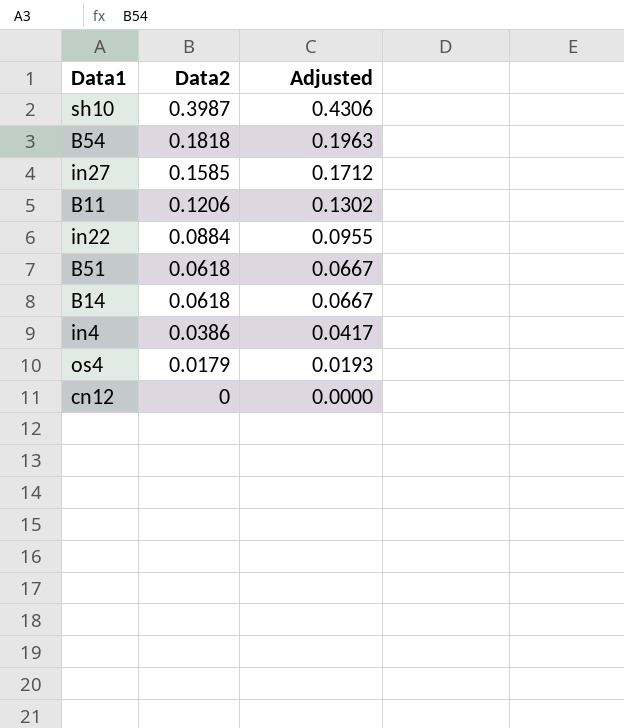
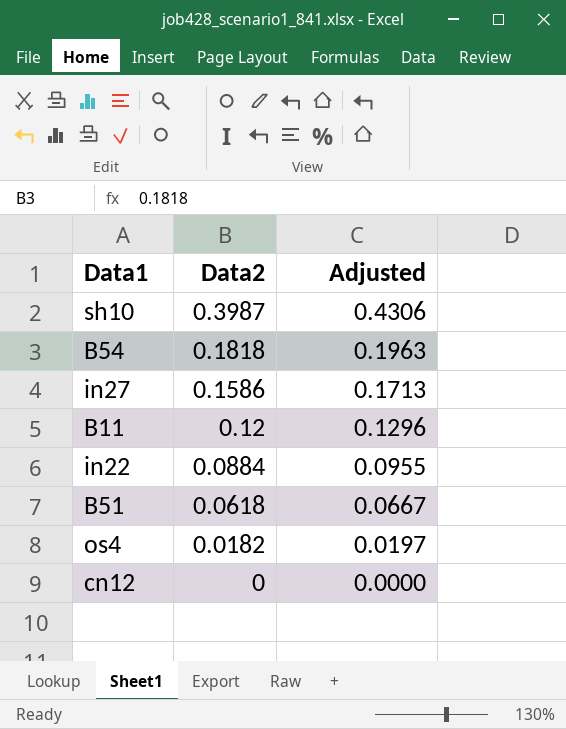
row B14: 0.0618 | 0.0667 -> none
row in4: 0.0386 | 0.0417 -> none
in27 | Data2: 0.1585 -> 0.1586
in27 | Adjusted: 0.1712 -> 0.1713
B11 | Data2: 0.1206 -> 0.12
B11 | Adjusted: 0.1302 -> 0.1296
os4 | Data2: 0.0179 -> 0.0182
os4 | Adjusted: 0.0193 -> 0.0197

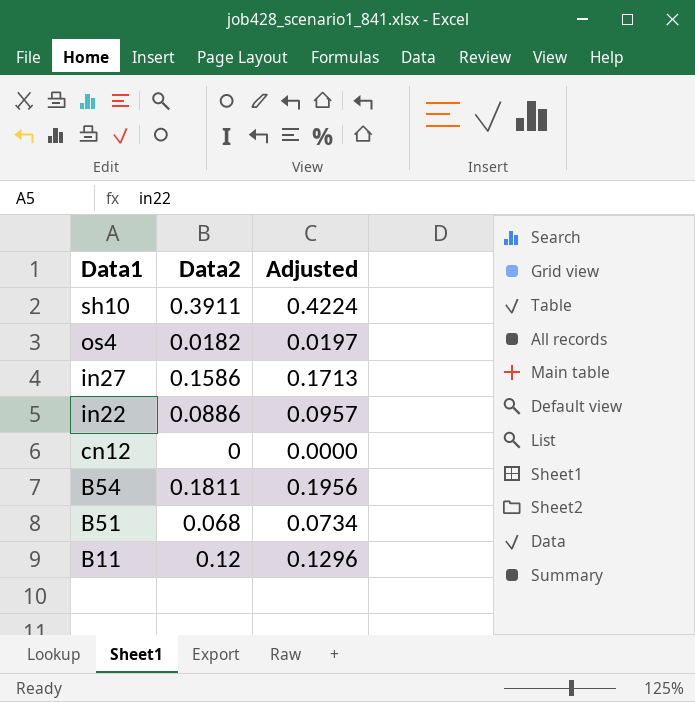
row order: Data2 descending -> Data1 descending
sh10 | Data2: 0.3987 -> 0.3911
sh10 | Adjusted: 0.4306 -> 0.4224
in22 | Data2: 0.0884 -> 0.0886
in22 | Adjusted: 0.0955 -> 0.0957
B54 | Data2: 0.1818 -> 0.1811
B54 | Adjusted: 0.1963 -> 0.1956
B51 | Data2: 0.0618 -> 0.068
B51 | Adjusted: 0.0667 -> 0.0734

